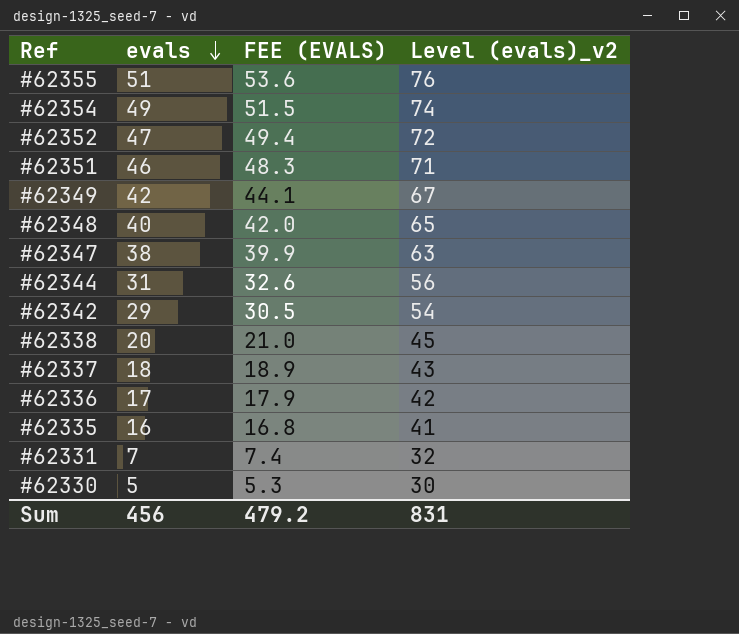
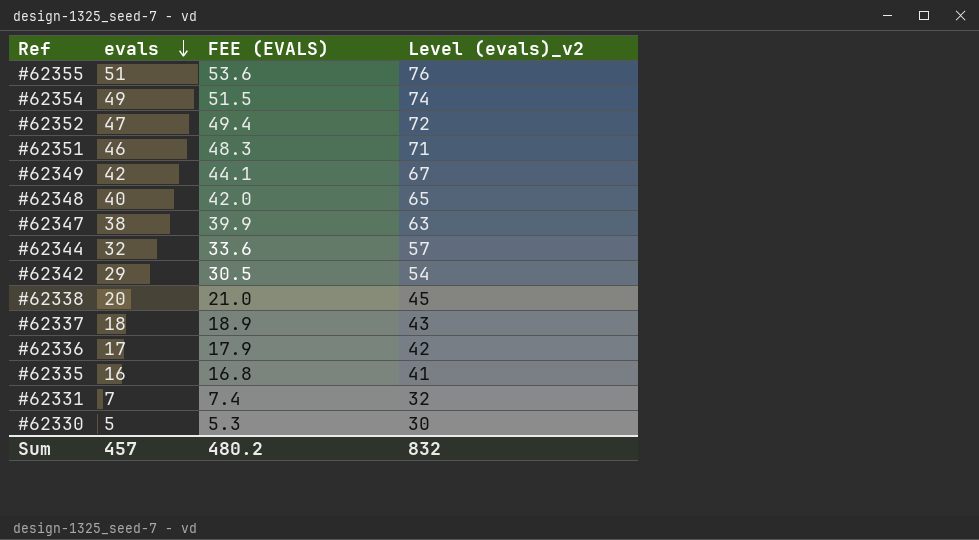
#62344 | evals: 31 -> 32
#62344 | FEE (EVALS): 32.6 -> 33.6
#62344 | Level (evals)_v2: 56 -> 57
Sum | evals: 456 -> 457
Sum | FEE (EVALS): 479.2 -> 480.2
Sum | Level (evals)_v2: 831 -> 832

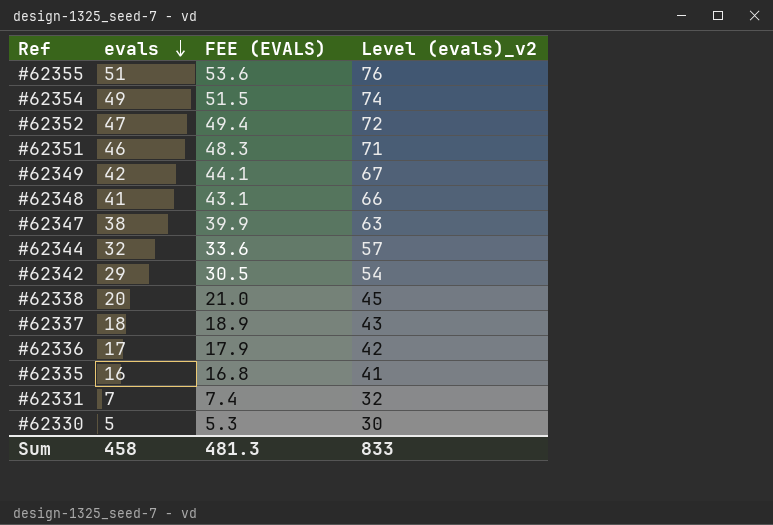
#62348 | evals: 40 -> 41
#62348 | FEE (EVALS): 42.0 -> 43.1
#62348 | Level (evals)_v2: 65 -> 66
Sum | evals: 457 -> 458
Sum | FEE (EVALS): 480.2 -> 481.3
Sum | Level (evals)_v2: 832 -> 833

